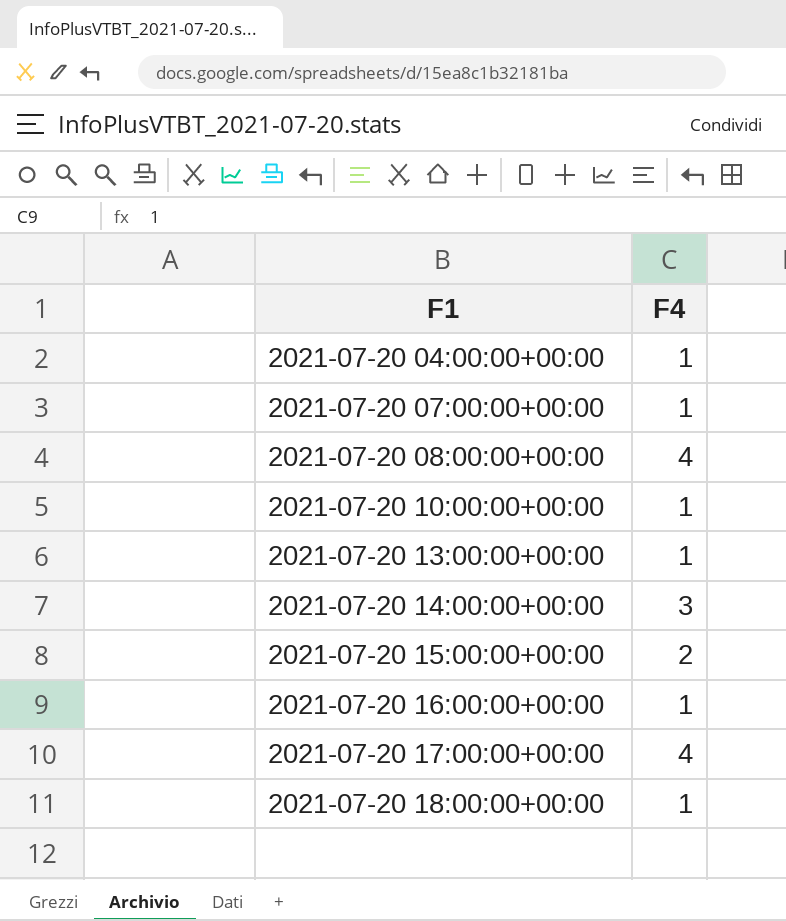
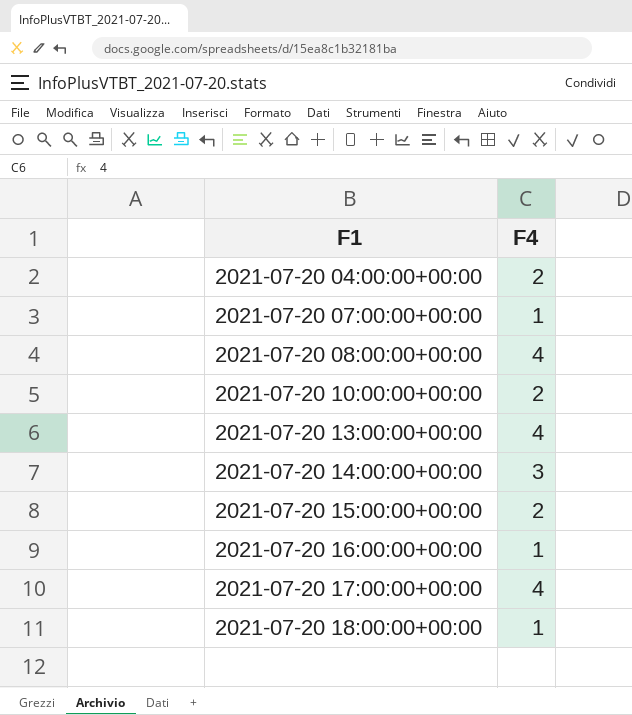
2021-07-20 04:00:00+00:00 | F4: 1 -> 2
2021-07-20 10:00:00+00:00 | F4: 1 -> 2
2021-07-20 13:00:00+00:00 | F4: 1 -> 4

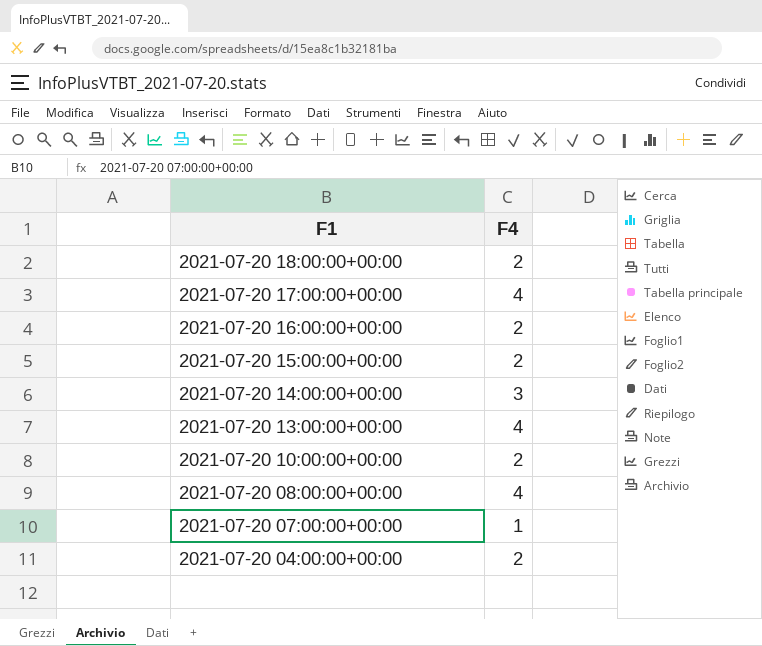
row order: F1 ascending -> F1 descending
2021-07-20 18:00:00+00:00 | F4: 1 -> 2
2021-07-20 16:00:00+00:00 | F4: 1 -> 2

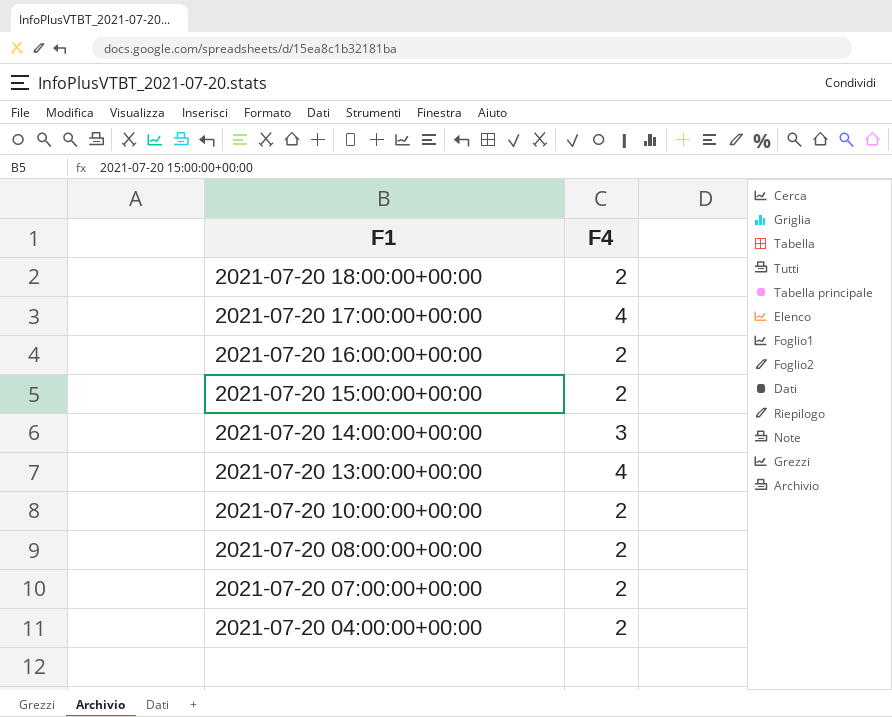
2021-07-20 08:00:00+00:00 | F4: 4 -> 2
2021-07-20 07:00:00+00:00 | F4: 1 -> 2

